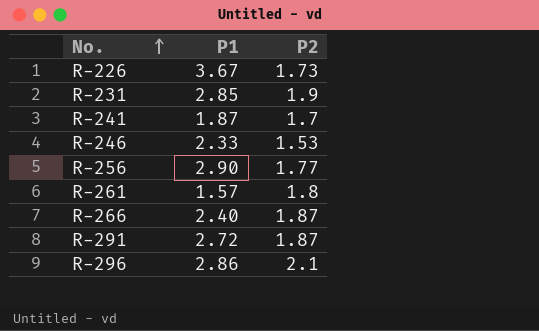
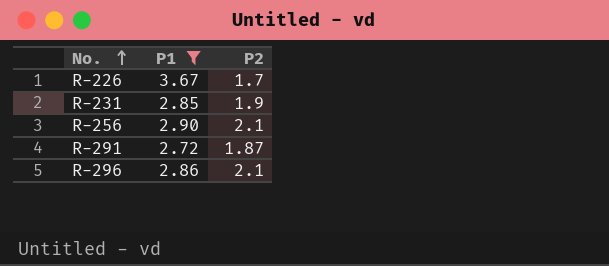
filter: none -> P1 >= 2.72
R-226 | P2: 1.73 -> 1.7
R-256 | P2: 1.77 -> 2.1

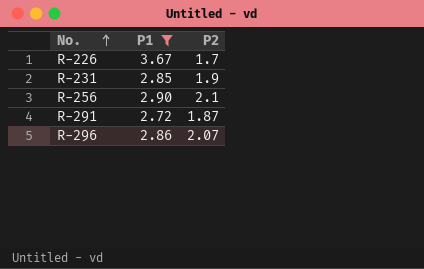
R-296 | P2: 2.1 -> 2.07

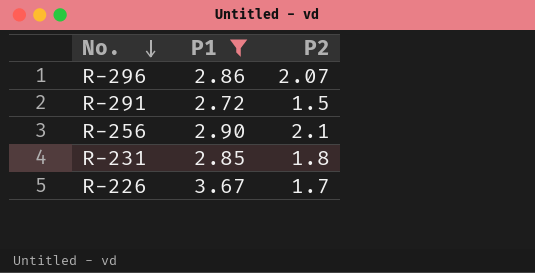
row order: No. ascending -> No. descending
R-291 | P2: 1.87 -> 1.5
R-231 | P2: 1.9 -> 1.8

